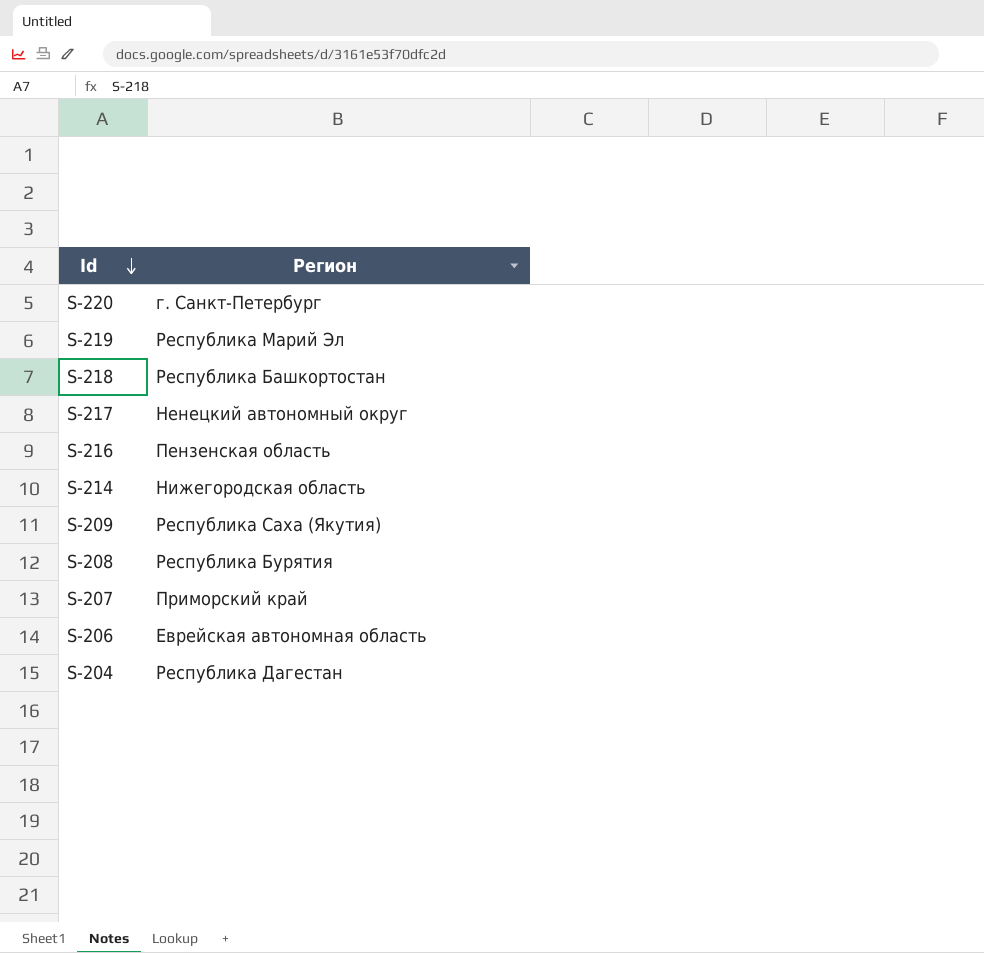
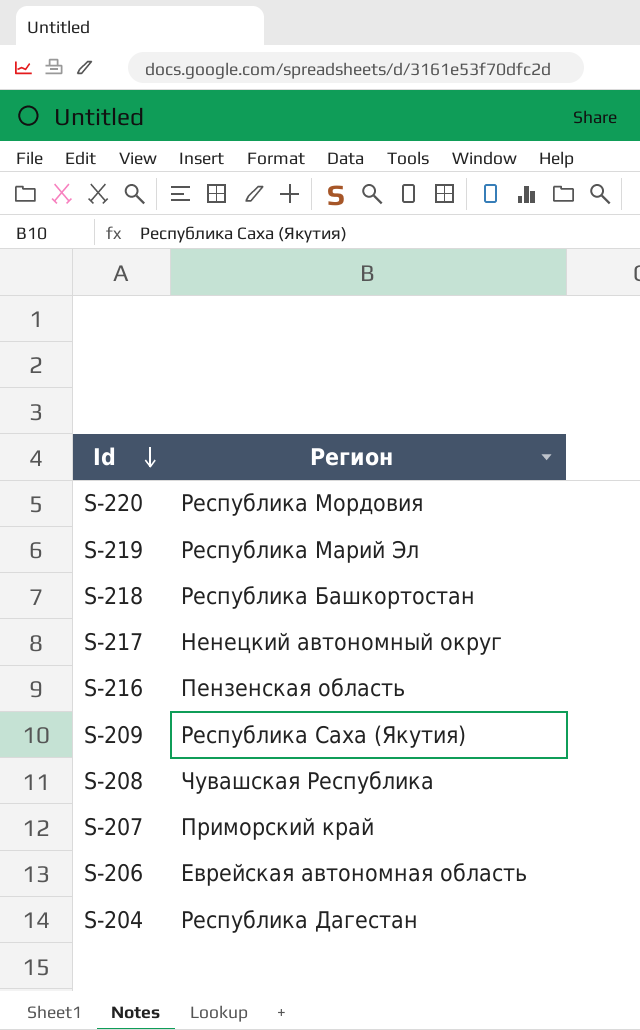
row S-214: Нижегородская область -> none
S-220 | Регион: г. Санкт-Петербург -> Республика Мордовия
S-208 | Регион: Республика Бурятия -> Чувашская Республика

